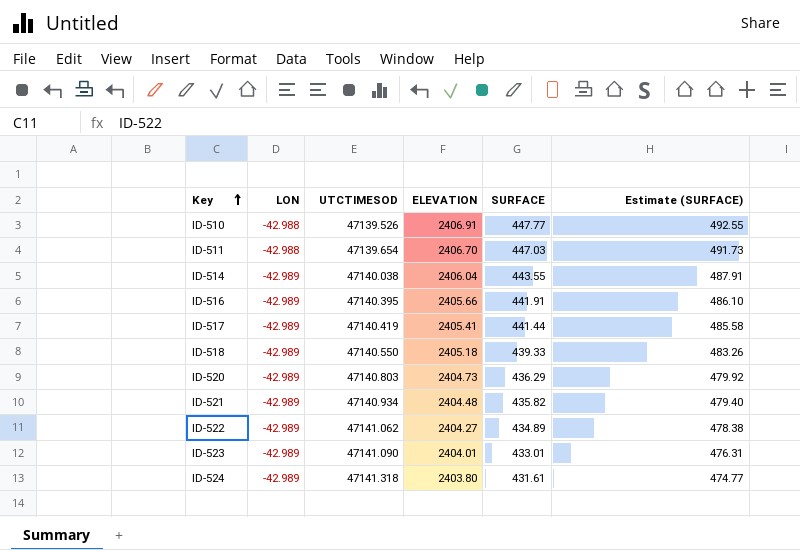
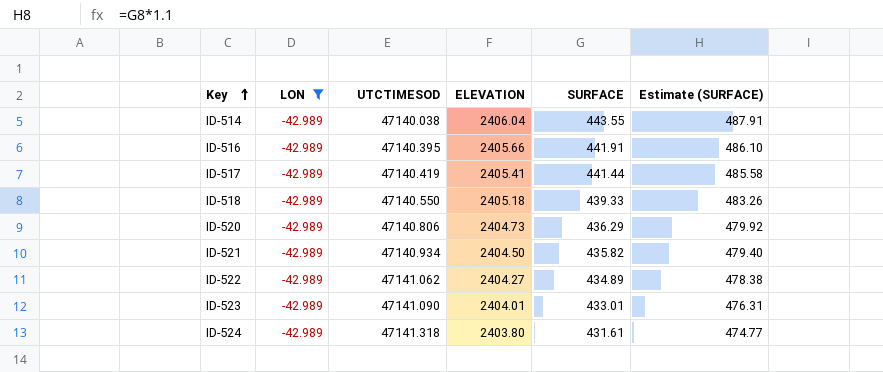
filter: none -> LON = -42.989
ID-520 | UTCTIMESOD: 47140.803 -> 47140.806
ID-521 | ELEVATION: 2404.48 -> 2404.50

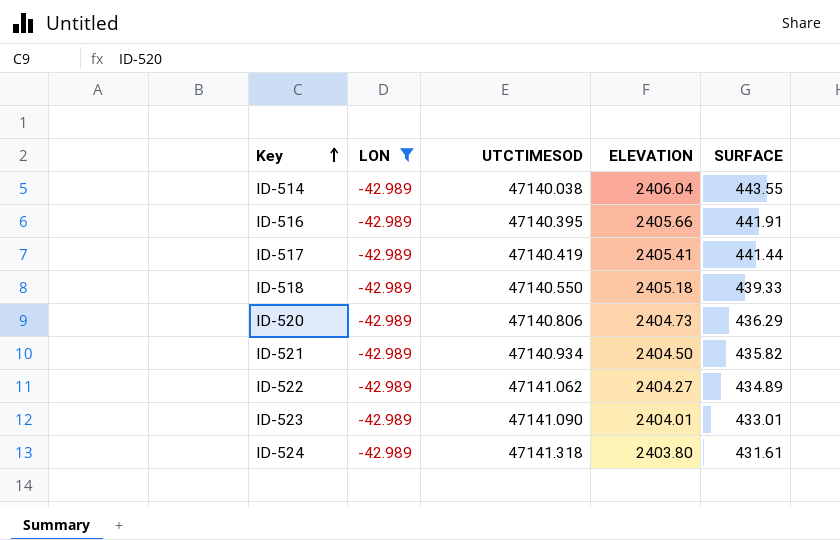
column Estimate (SURFACE) | formula: [SURFACE] * 1.1 -> none

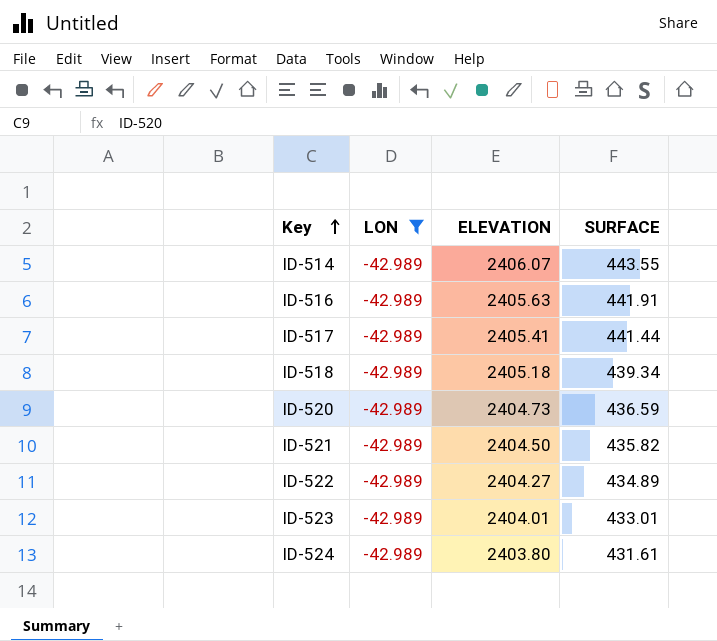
column UTCTIMESOD | position: 3 -> none
ID-514 | ELEVATION: 2406.04 -> 2406.07
ID-516 | ELEVATION: 2405.66 -> 2405.63
ID-518 | SURFACE: 439.33 -> 439.34
ID-520 | SURFACE: 436.29 -> 436.59

